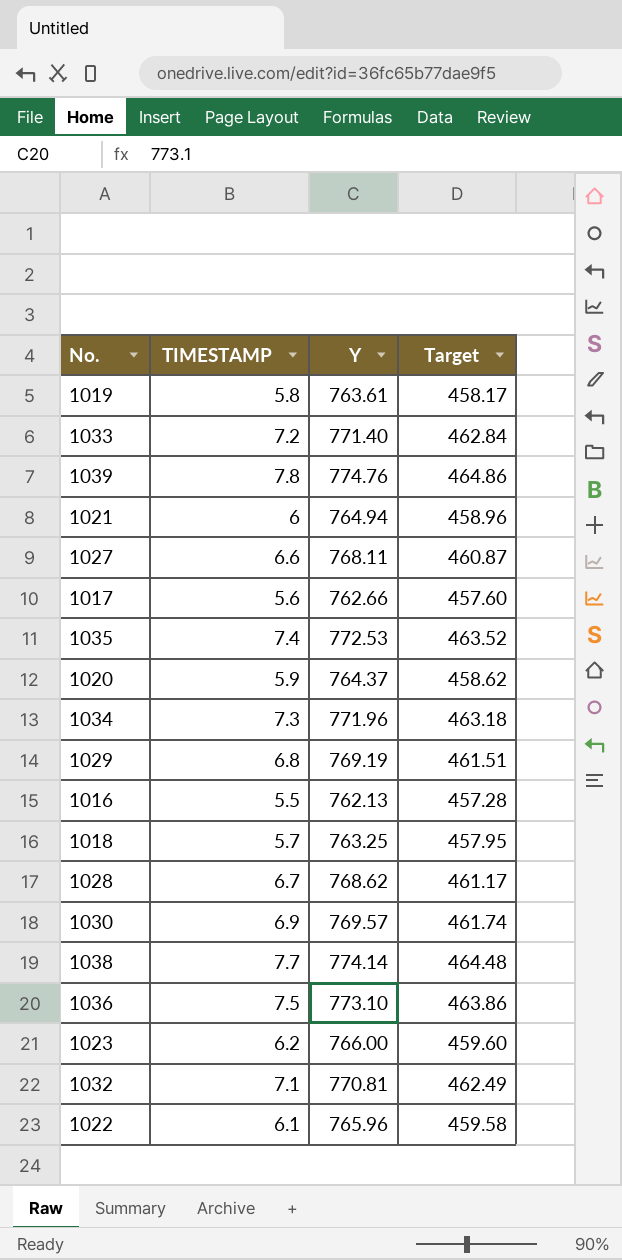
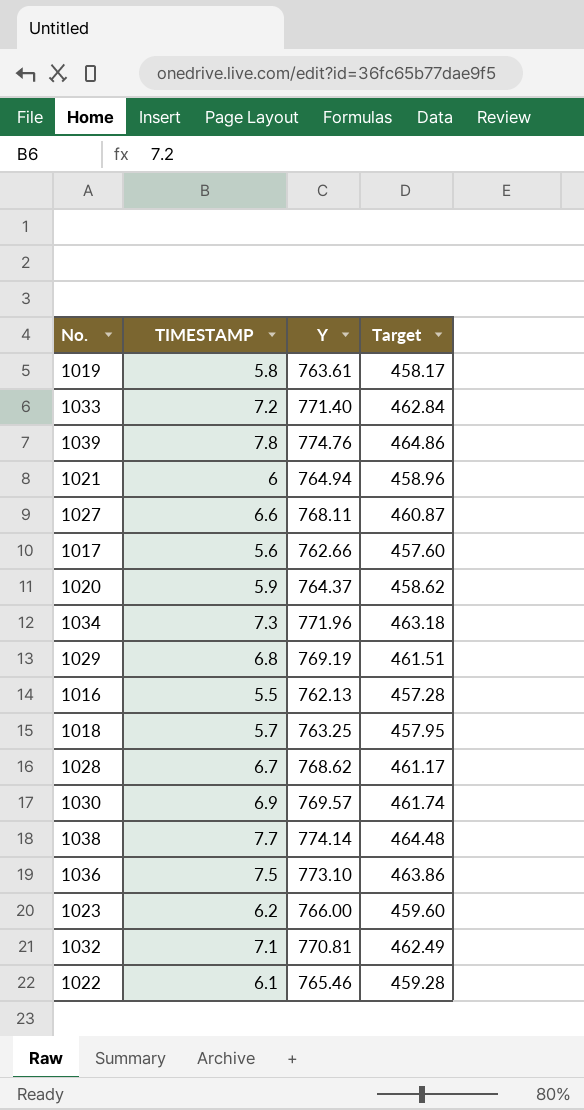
row 1035: 7.4 | 772.53 | 463.52 -> none
1022 | Y: 765.96 -> 765.46
1022 | Target: 459.58 -> 459.28

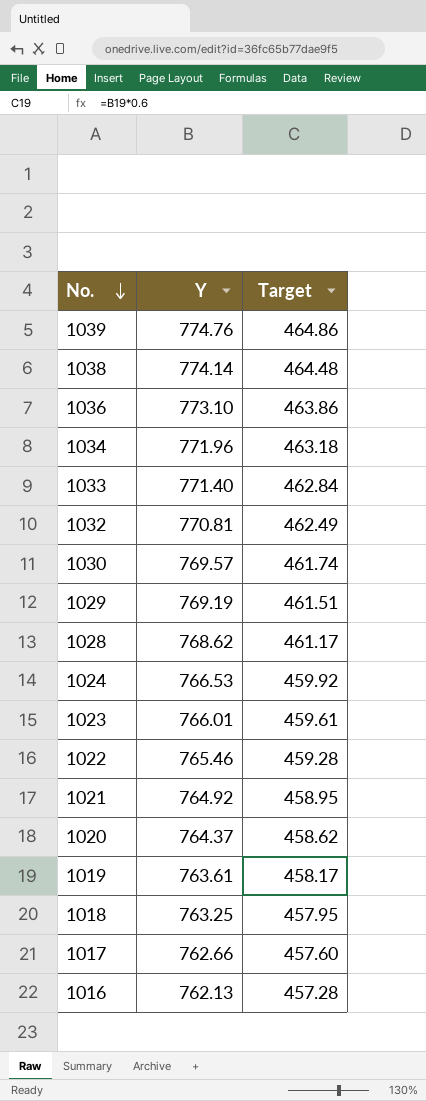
row order: none -> No. descending
column TIMESTAMP | position: 2 -> none
row 1027: 6.6 | 768.11 | 460.87 -> none
row 1024: none -> 766.53 | 459.92
1023 | Y: 766.00 -> 766.01
1023 | Target: 459.60 -> 459.61
1021 | Y: 764.94 -> 764.92
1021 | Target: 458.96 -> 458.95

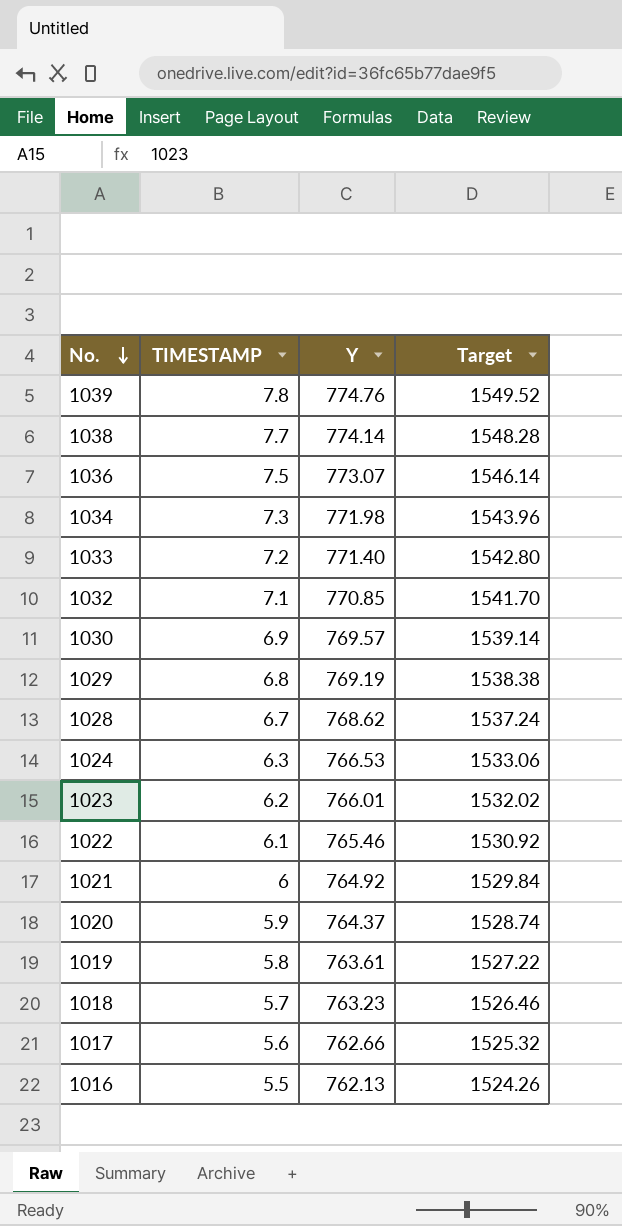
column TIMESTAMP | position: none -> 2
column Target | formula: [Y] * 0.6 -> [Y] * 2
1036 | Y: 773.10 -> 773.07
1034 | Y: 771.96 -> 771.98
1032 | Y: 770.81 -> 770.85
1018 | Y: 763.25 -> 763.23

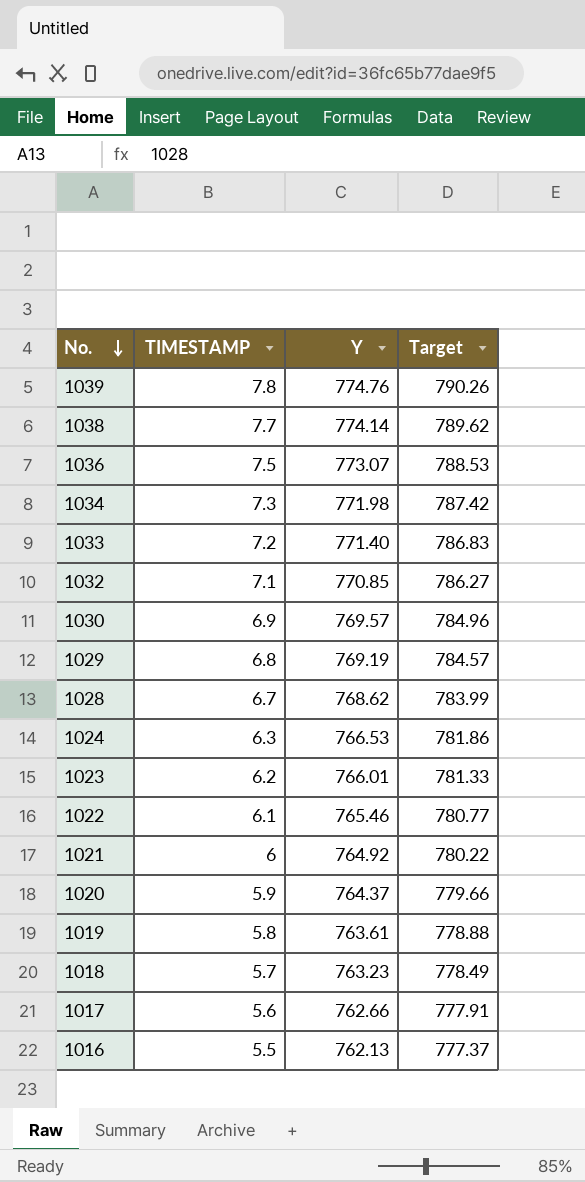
column Target | formula: [Y] * 2 -> [Y] * 1.02

